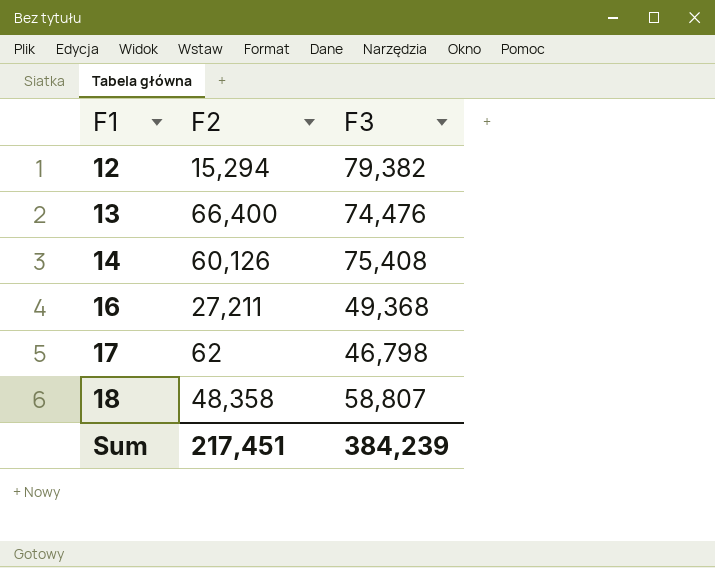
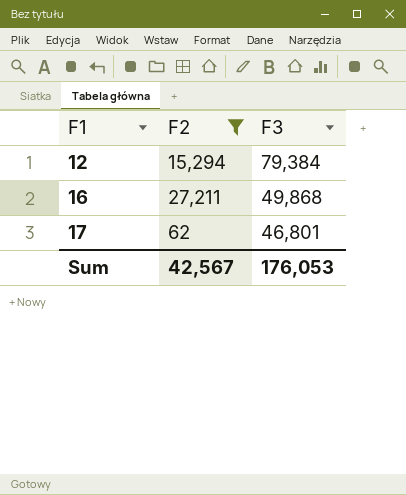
filter: none -> F2 <= 27,211
12 | F3: 79,382 -> 79,384
16 | F3: 49,368 -> 49,868
17 | F3: 46,798 -> 46,801
Sum | F2: 217,451 -> 42,567
Sum | F3: 384,239 -> 176,053

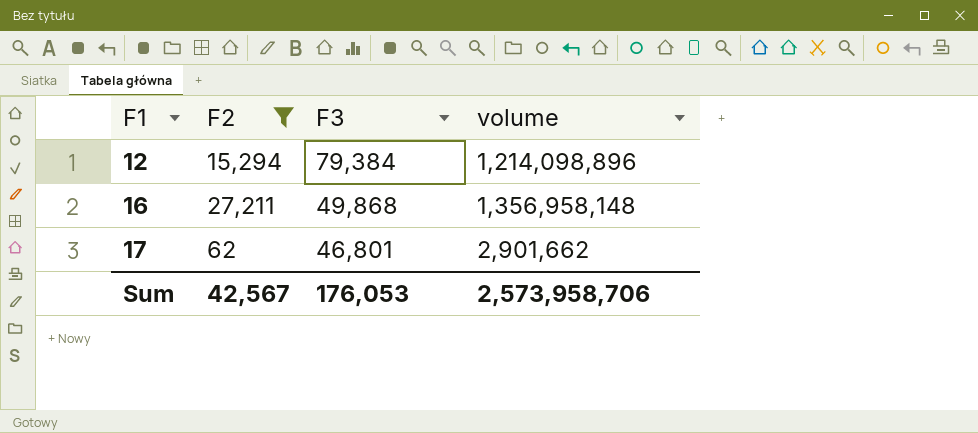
column volume | formula: none -> [F2] * [F3]

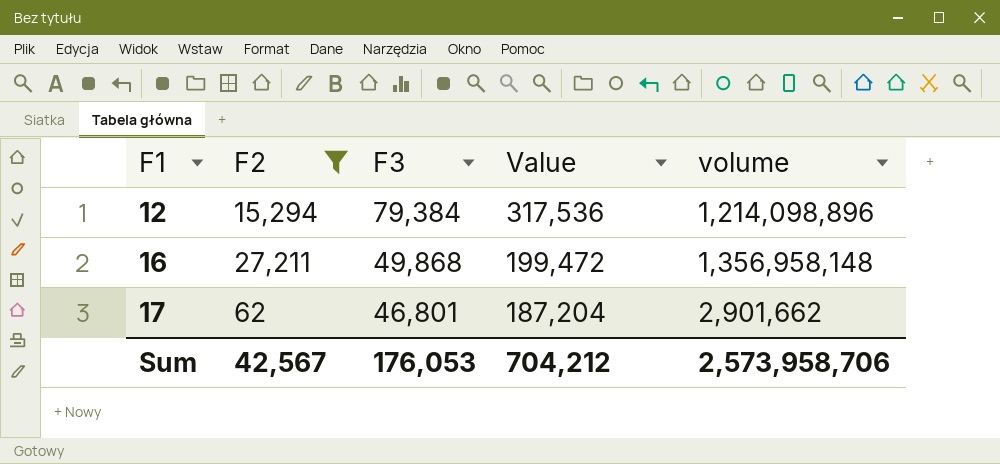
column Value | formula: none -> [F3] * 4

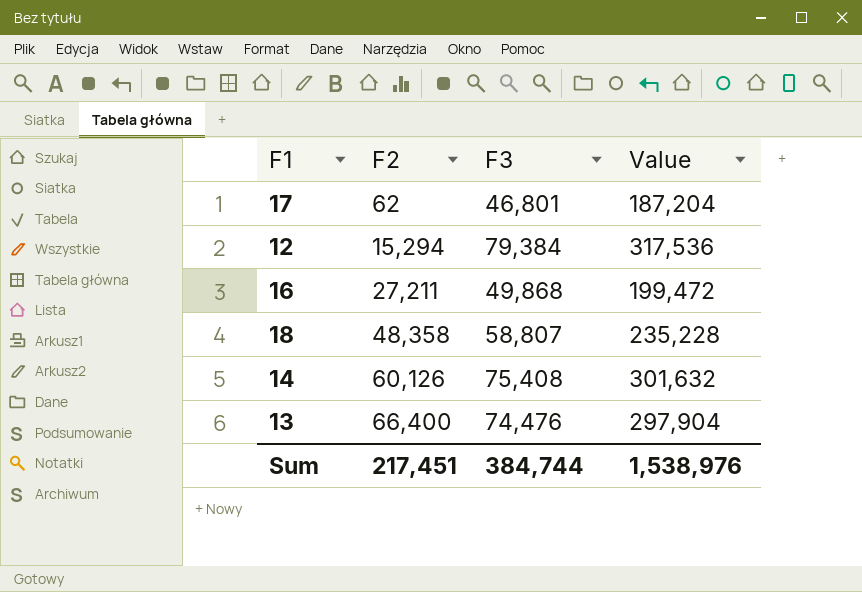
filter: F2 <= 27,211 -> none
row order: F1 ascending -> F2 ascending
column volume | formula: [F2] * [F3] -> none
Sum | F2: 42,567 -> 217,451
Sum | F3: 176,053 -> 384,744
Sum | Value: 704,212 -> 1,538,976

